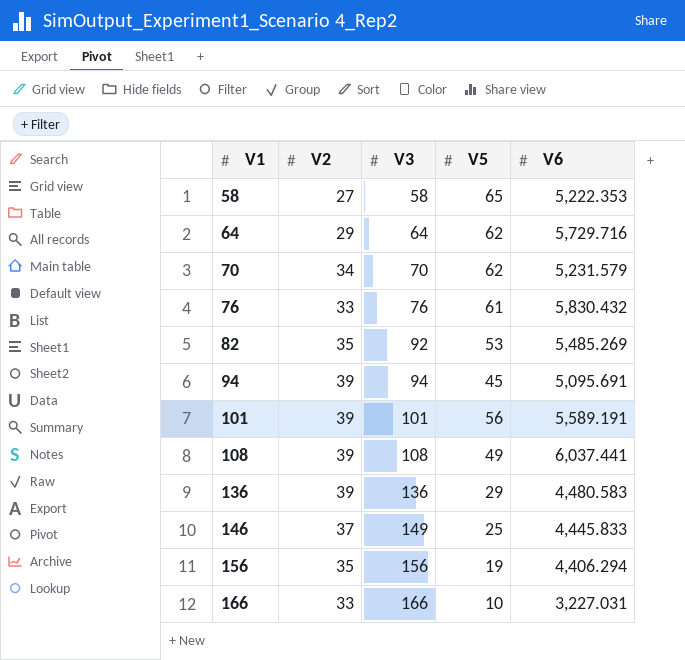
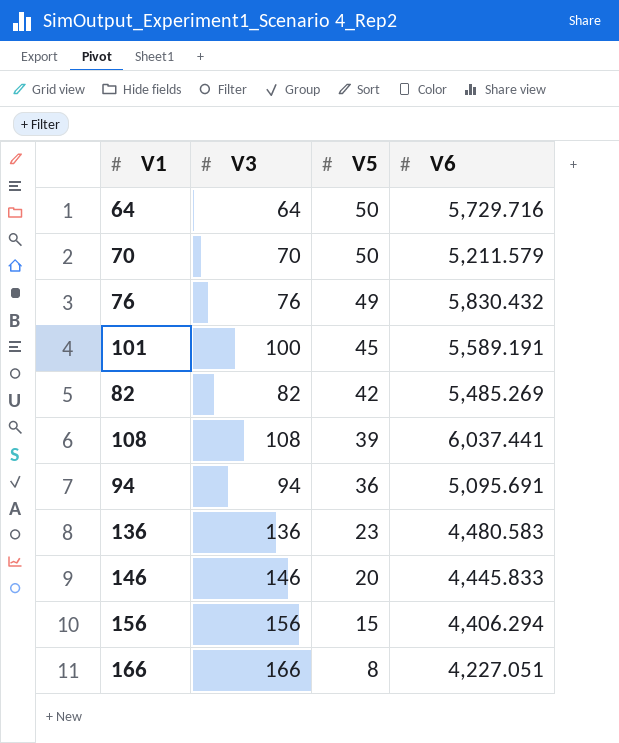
row order: V1 ascending -> V5 descending
column V2 | position: 2 -> none
row 58: 27 | 58 | 65 | 5,222.353 -> none
64 | V5: 62 -> 50
70 | V5: 62 -> 50
70 | V6: 5,231.579 -> 5,211.579
76 | V5: 61 -> 49
101 | V3: 101 -> 100
101 | V5: 56 -> 45
82 | V3: 92 -> 82
82 | V5: 53 -> 42
108 | V5: 49 -> 39
94 | V5: 45 -> 36
136 | V5: 29 -> 23
146 | V3: 149 -> 146
146 | V5: 25 -> 20
156 | V5: 19 -> 15
166 | V5: 10 -> 8
166 | V6: 3,227.031 -> 4,227.051

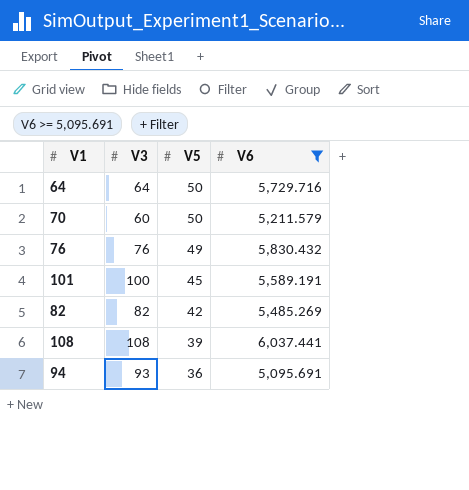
filter: none -> V6 >= 5,095.691
70 | V3: 70 -> 60
94 | V3: 94 -> 93

